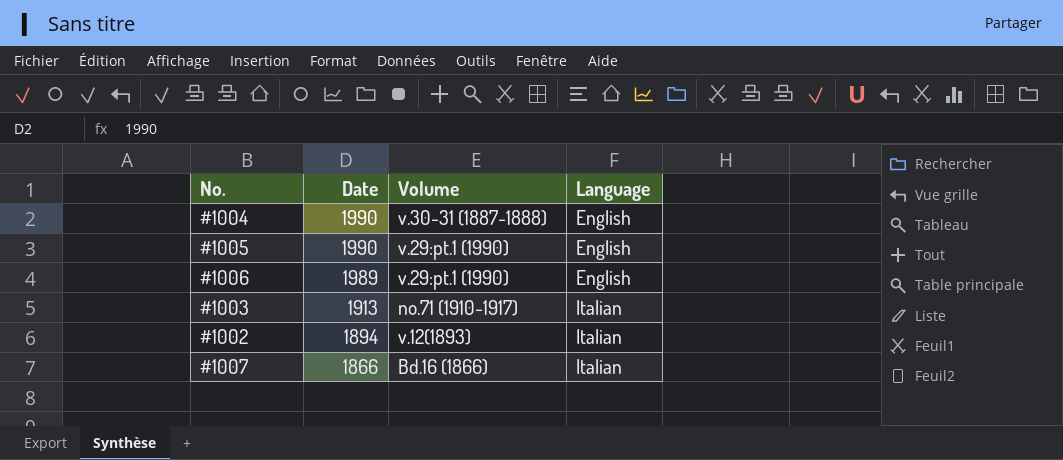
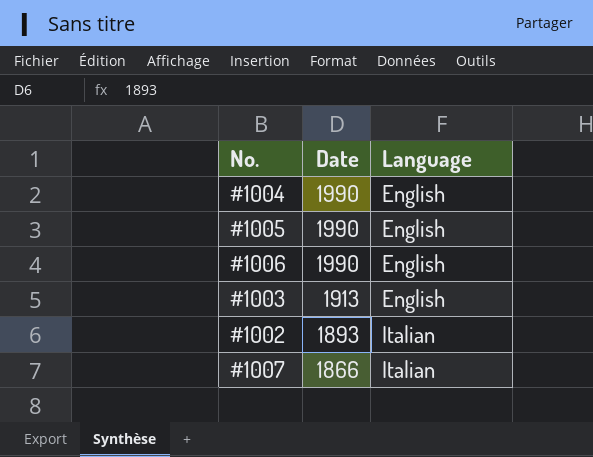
column Volume | position: 3 -> none
#1006 | Date: 1989 -> 1990
#1003 | Language: Italian -> English
#1002 | Date: 1894 -> 1893

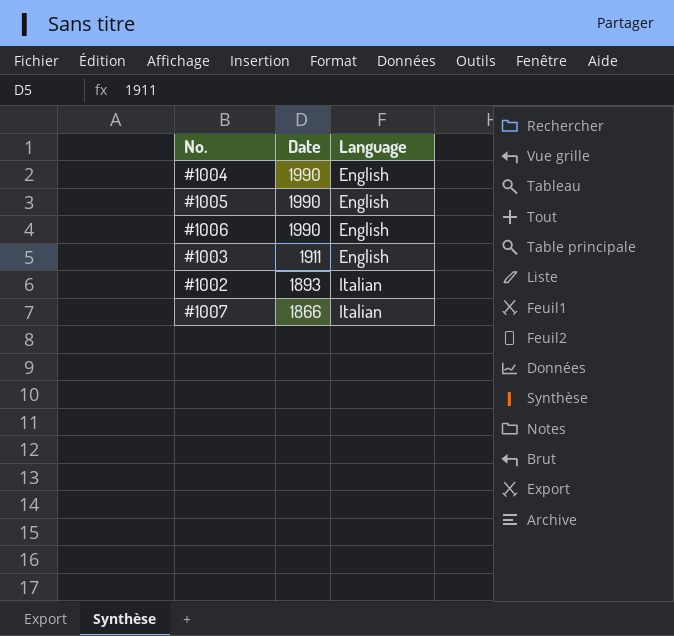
#1003 | Date: 1913 -> 1911

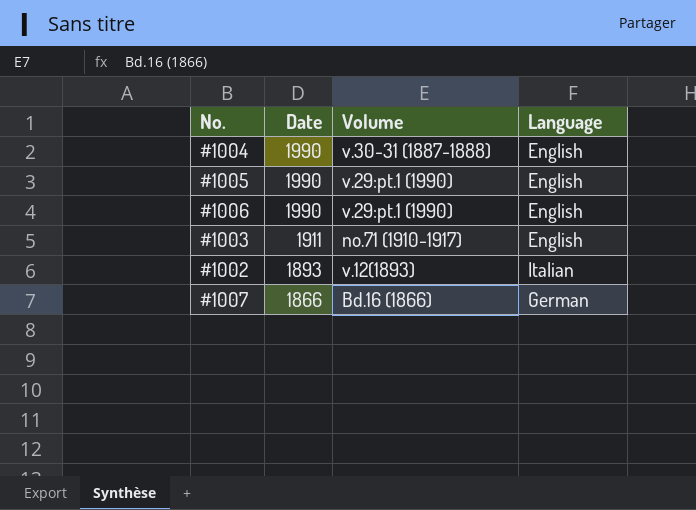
column Volume | position: none -> 3
#1007 | Language: Italian -> German

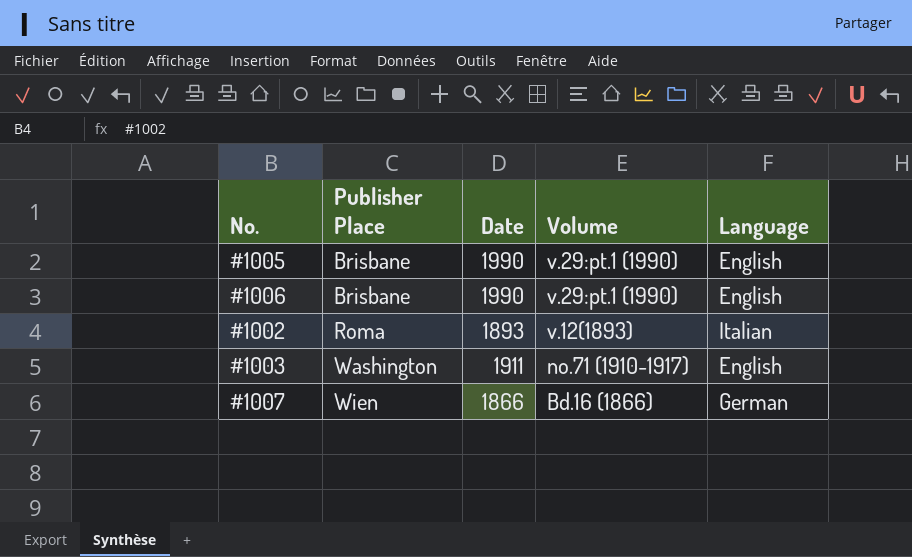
row order: Date descending -> Publisher Place ascending
column Publisher Place | position: none -> 2
row #1004: 1990 | v.30-31 (1887-1888) | English -> none

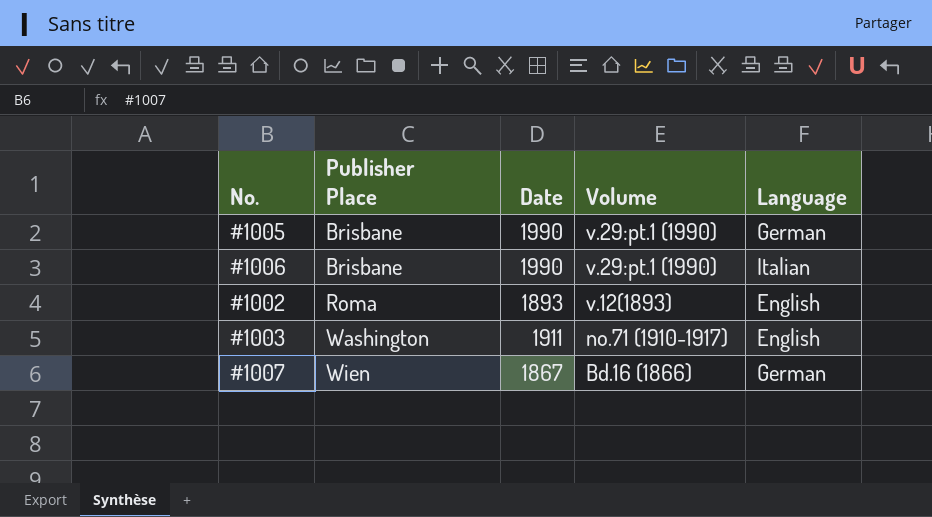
#1005 | Language: English -> German
#1006 | Language: English -> Italian
#1002 | Language: Italian -> English
#1007 | Date: 1866 -> 1867

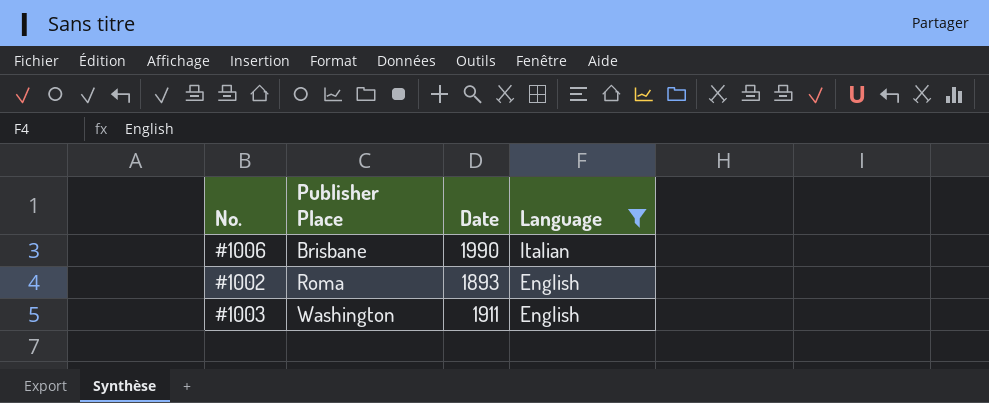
filter: none -> Language != German
column Volume | position: 4 -> none

